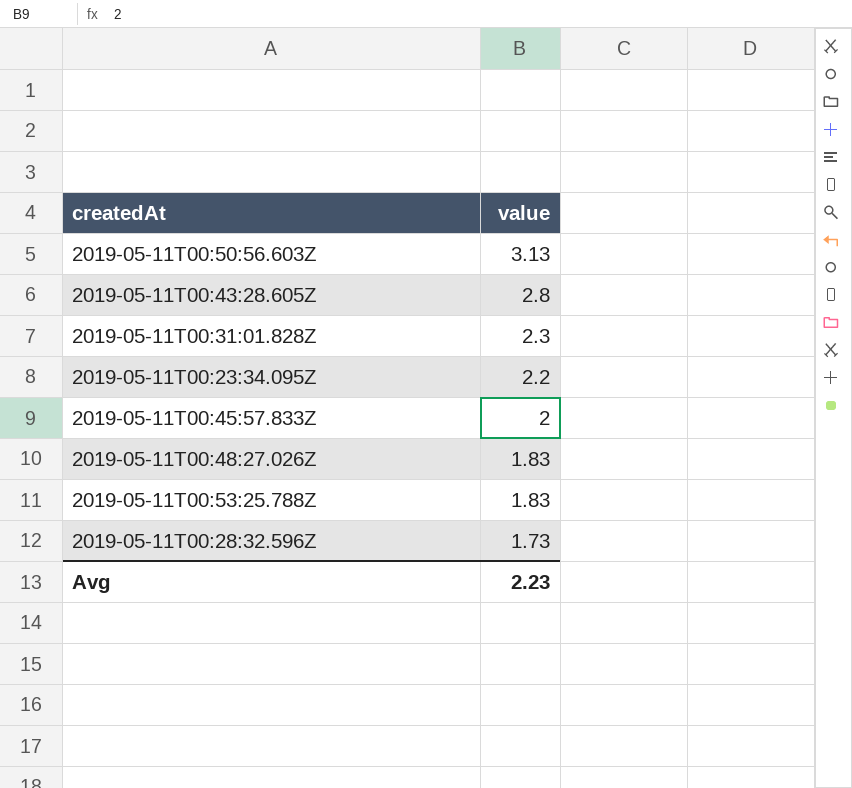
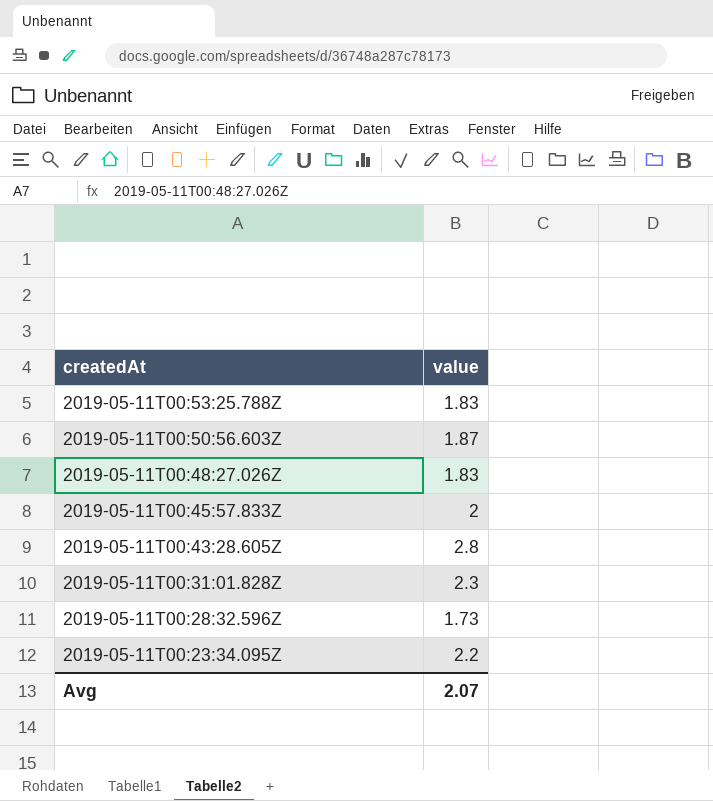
row order: value descending -> createdAt descending
2019-05-11T00:50:56.603Z | value: 3.13 -> 1.87
Avg | value: 2.23 -> 2.07

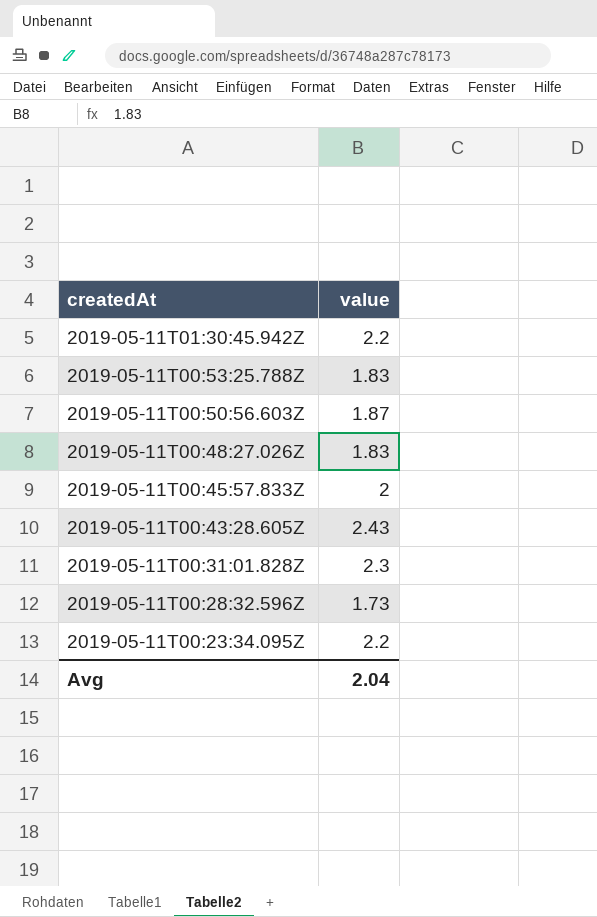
row 2019-05-11T01:30:45.942Z: none -> 2.2
2019-05-11T00:43:28.605Z | value: 2.8 -> 2.43
Avg | value: 2.07 -> 2.04

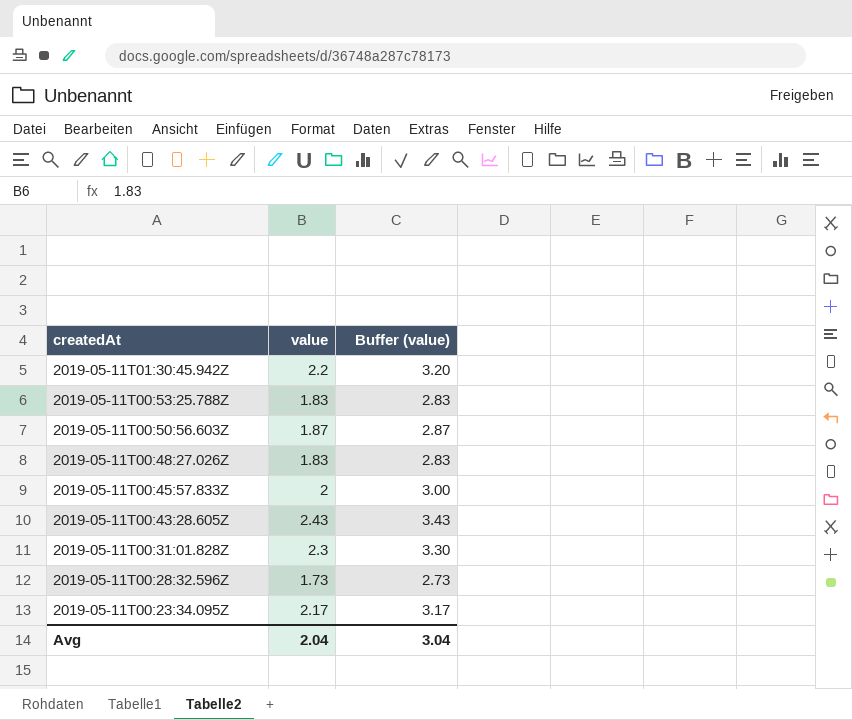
column Buffer (value) | formula: none -> [value] + 1
2019-05-11T00:23:34.095Z | value: 2.2 -> 2.17

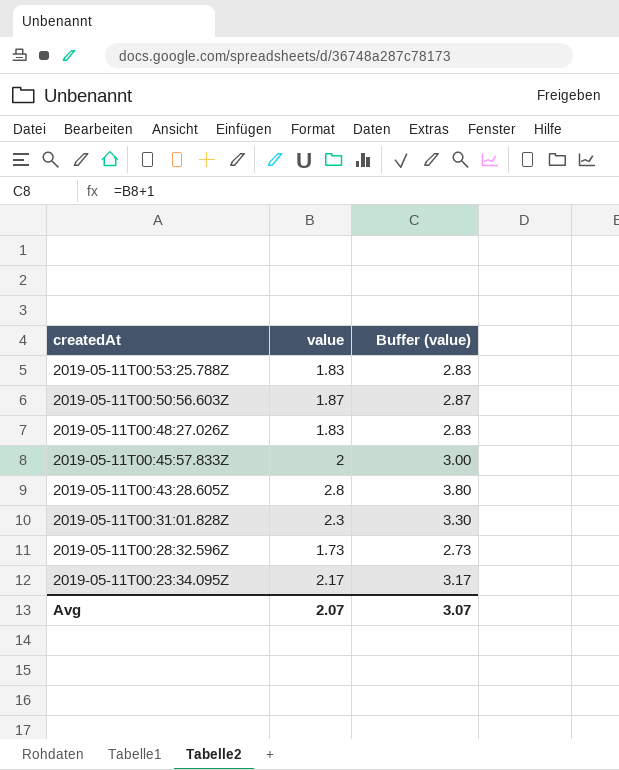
row 2019-05-11T01:30:45.942Z: 2.2 | 3.20 -> none
2019-05-11T00:43:28.605Z | value: 2.43 -> 2.8
2019-05-11T00:43:28.605Z | Buffer (value): 3.43 -> 3.80
Avg | value: 2.04 -> 2.07
Avg | Buffer (value): 3.04 -> 3.07

